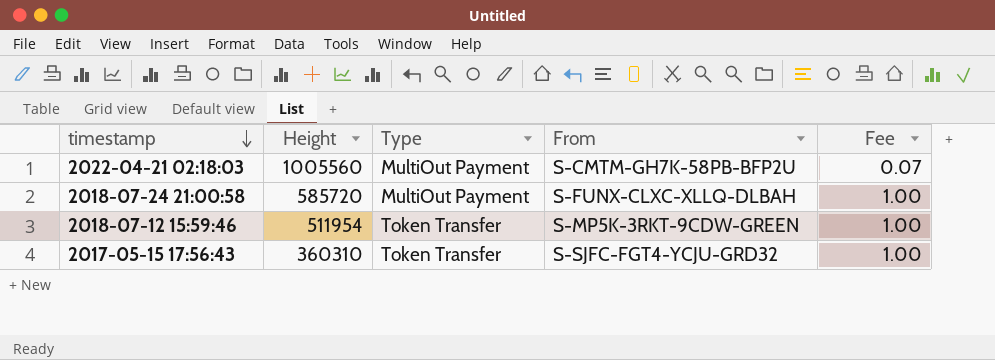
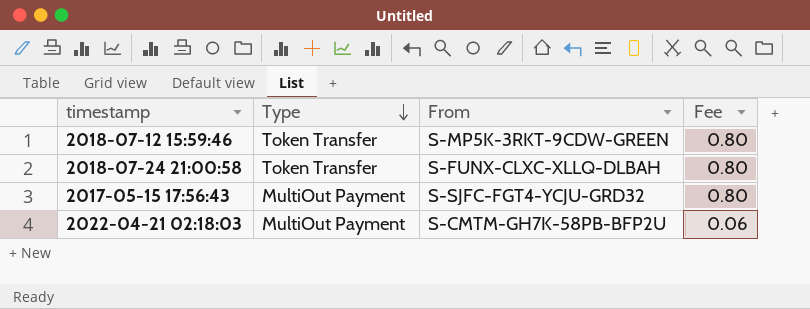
row order: timestamp descending -> Type descending
column Height | position: 2 -> none
2018-07-12 15:59:46 | Fee: 1.00 -> 0.80
2018-07-24 21:00:58 | Type: MultiOut Payment -> Token Transfer
2018-07-24 21:00:58 | Fee: 1.00 -> 0.80
2017-05-15 17:56:43 | Type: Token Transfer -> MultiOut Payment
2017-05-15 17:56:43 | Fee: 1.00 -> 0.80
2022-04-21 02:18:03 | Fee: 0.07 -> 0.06

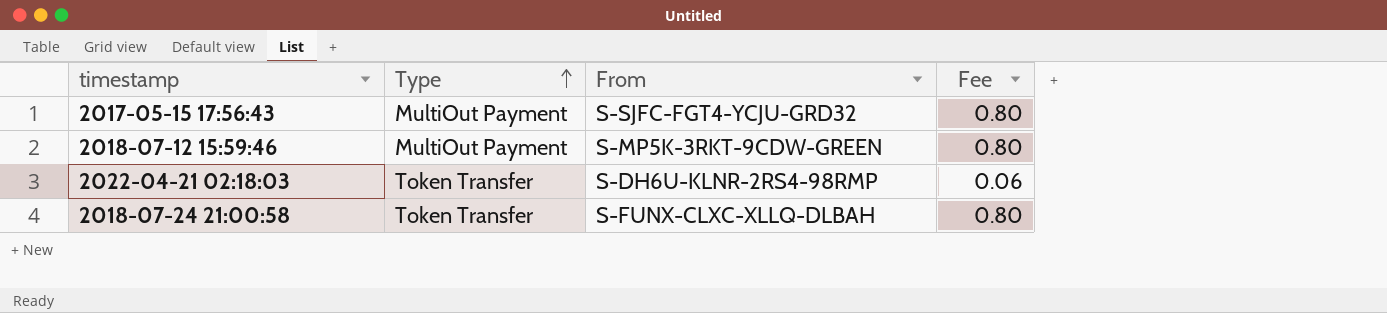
row order: Type descending -> Type ascending
2018-07-12 15:59:46 | Type: Token Transfer -> MultiOut Payment
2022-04-21 02:18:03 | Type: MultiOut Payment -> Token Transfer
2022-04-21 02:18:03 | From: S-CMTM-GH7K-58PB-BFP2U -> S-DH6U-KLNR-2RS4-98RMP

